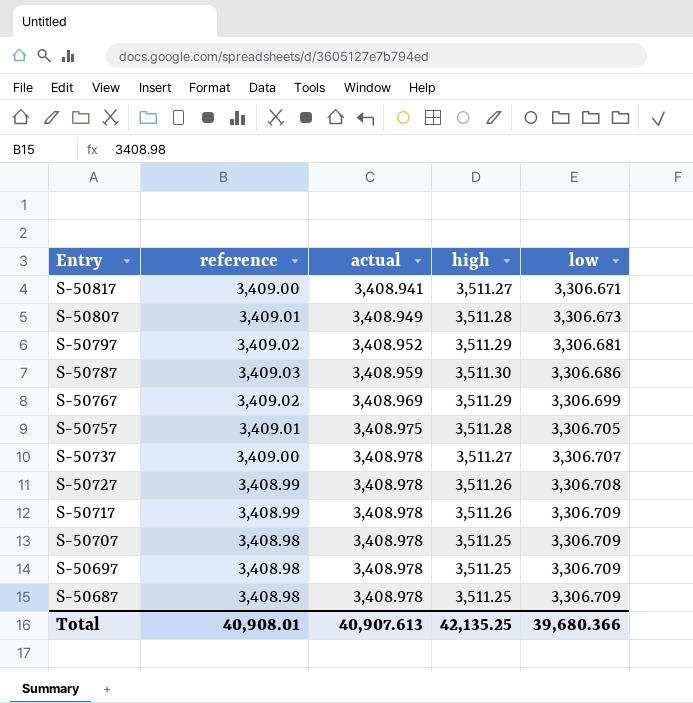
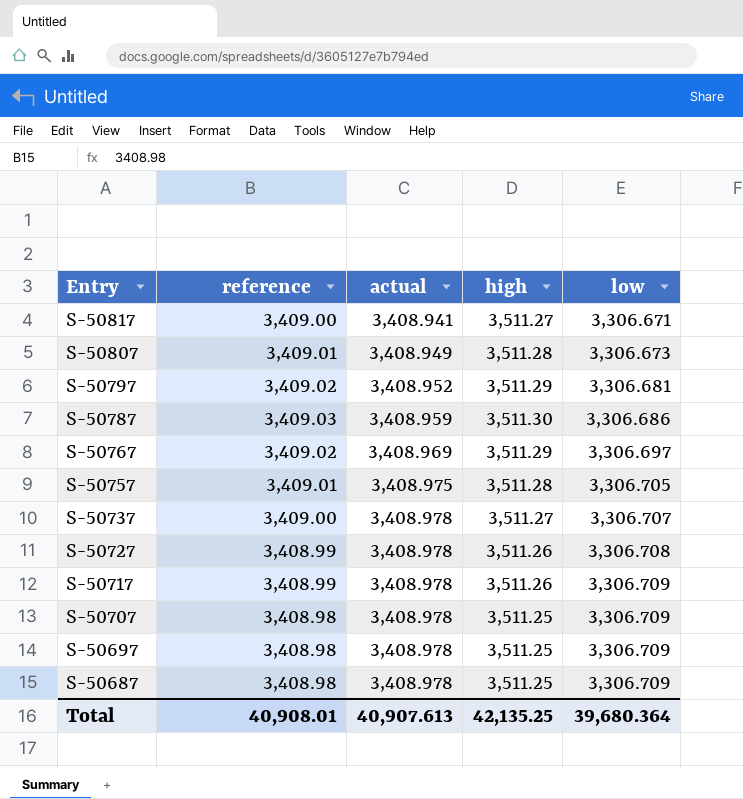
S-50767 | low: 3,306.699 -> 3,306.697
Total | low: 39,680.366 -> 39,680.364

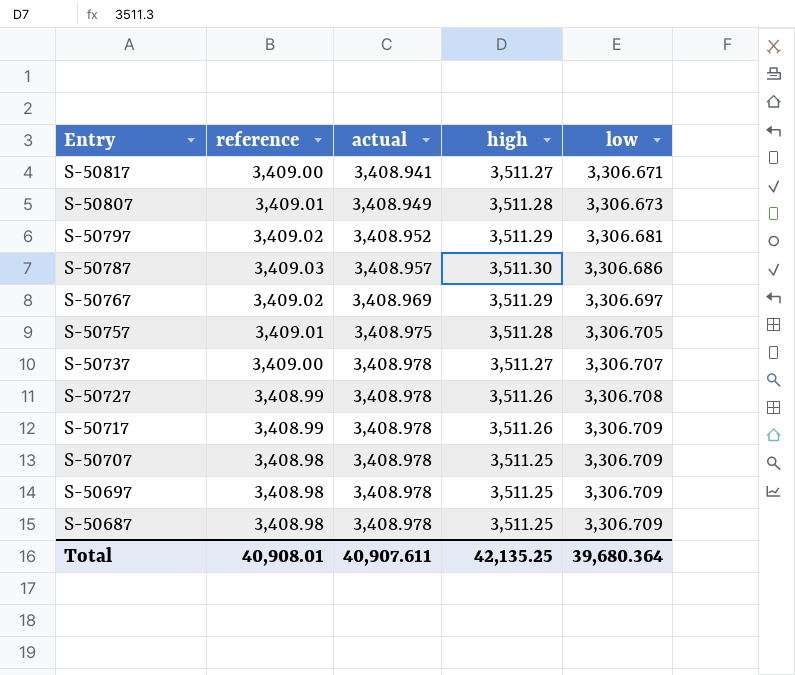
S-50787 | actual: 3,408.959 -> 3,408.957
Total | actual: 40,907.613 -> 40,907.611

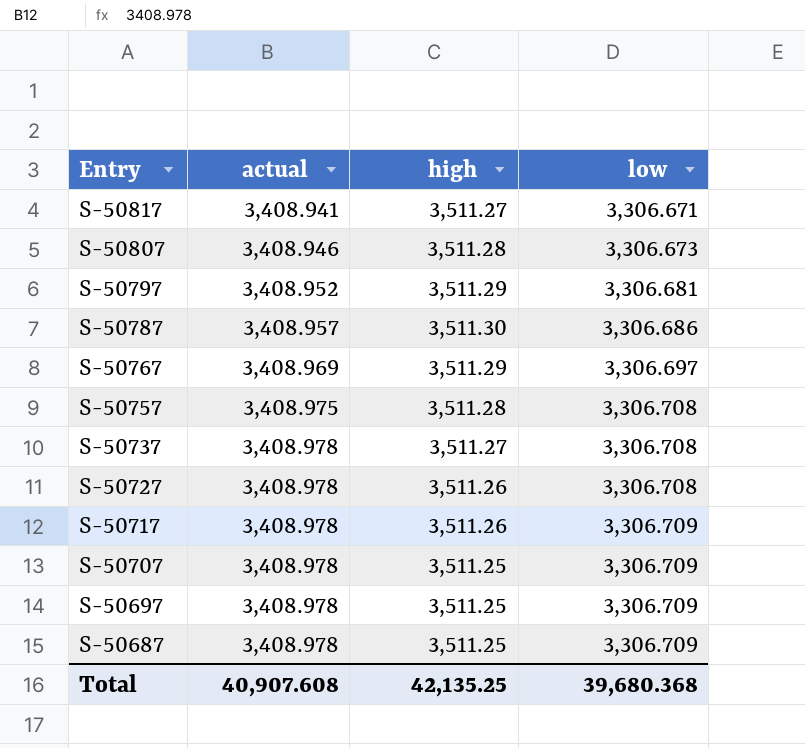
column reference | position: 2 -> none
S-50807 | actual: 3,408.949 -> 3,408.946
S-50757 | low: 3,306.705 -> 3,306.708
S-50737 | low: 3,306.707 -> 3,306.708
Total | actual: 40,907.611 -> 40,907.608
Total | low: 39,680.364 -> 39,680.368

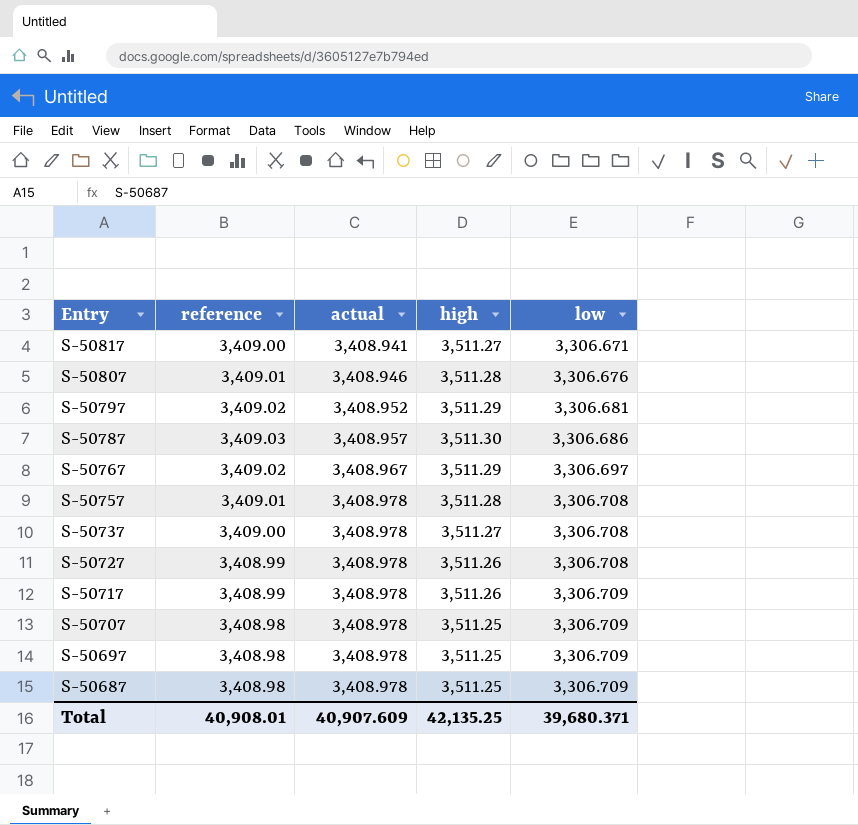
column reference | position: none -> 2
S-50807 | low: 3,306.673 -> 3,306.676
S-50767 | actual: 3,408.969 -> 3,408.967
S-50757 | actual: 3,408.975 -> 3,408.978
Total | actual: 40,907.608 -> 40,907.609
Total | low: 39,680.368 -> 39,680.371

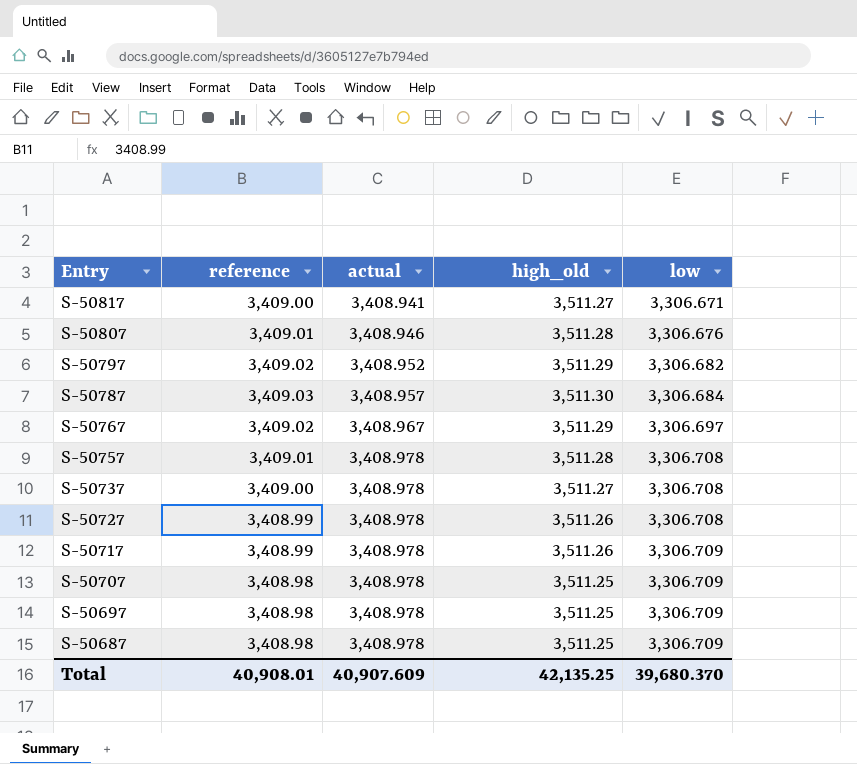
column name: high -> high_old
S-50797 | low: 3,306.681 -> 3,306.682
S-50787 | low: 3,306.686 -> 3,306.684
Total | low: 39,680.371 -> 39,680.370

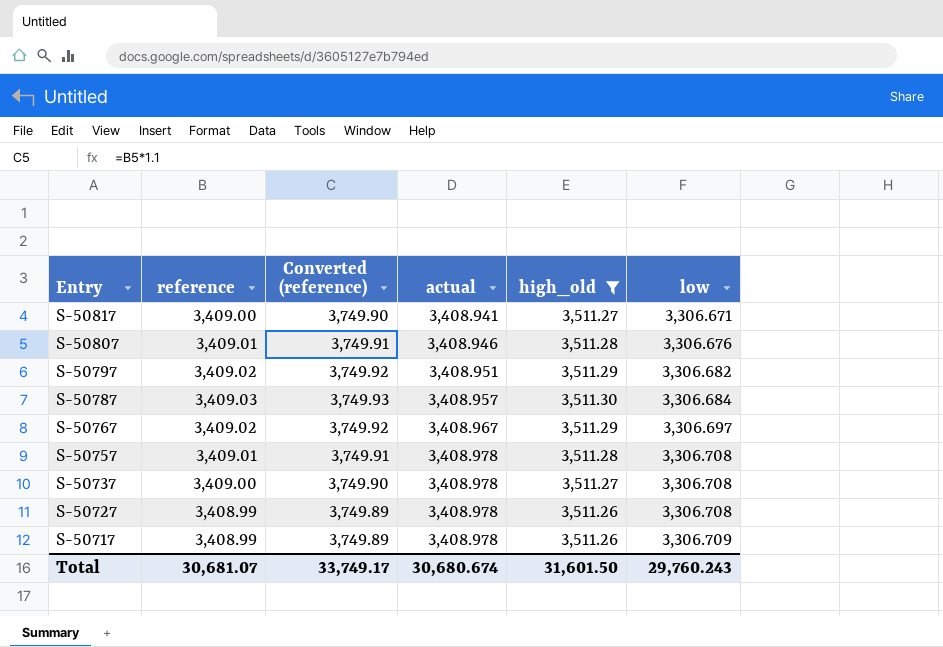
filter: none -> high_old != 3,511.25
column Converted (reference) | formula: none -> [reference] * 1.1
S-50797 | actual: 3,408.952 -> 3,408.951
Total | reference: 40,908.01 -> 30,681.07
Total | actual: 40,907.609 -> 30,680.674
Total | high_old: 42,135.25 -> 31,601.50
Total | low: 39,680.370 -> 29,760.243

